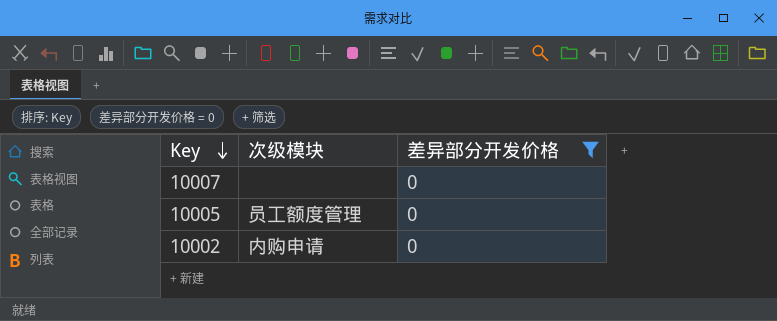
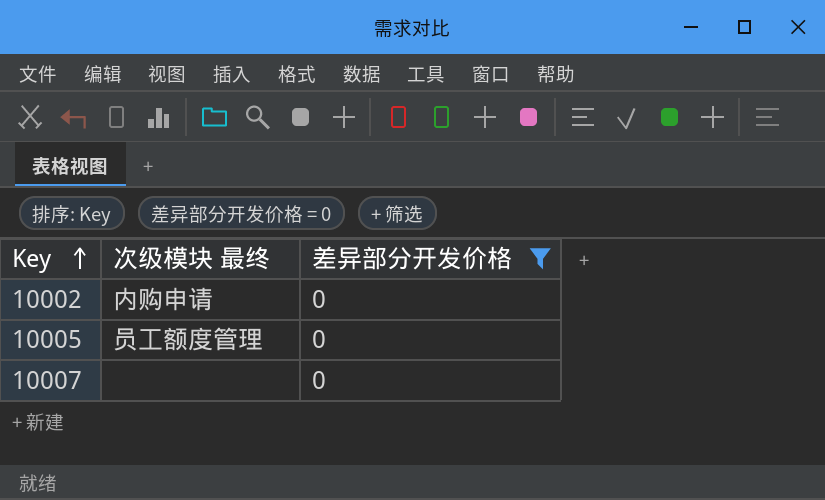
row order: Key descending -> Key ascending
column name: 次级模块 -> 次级模块 最终

